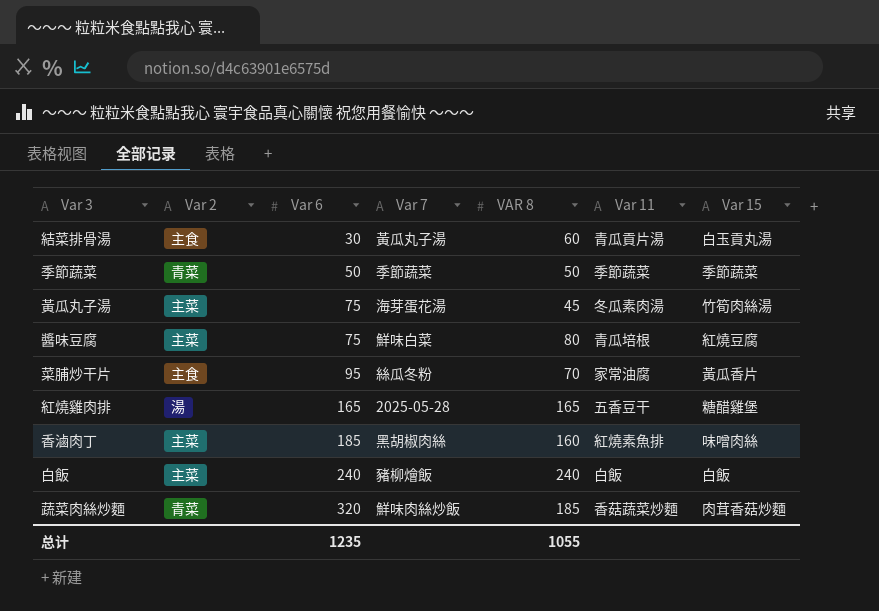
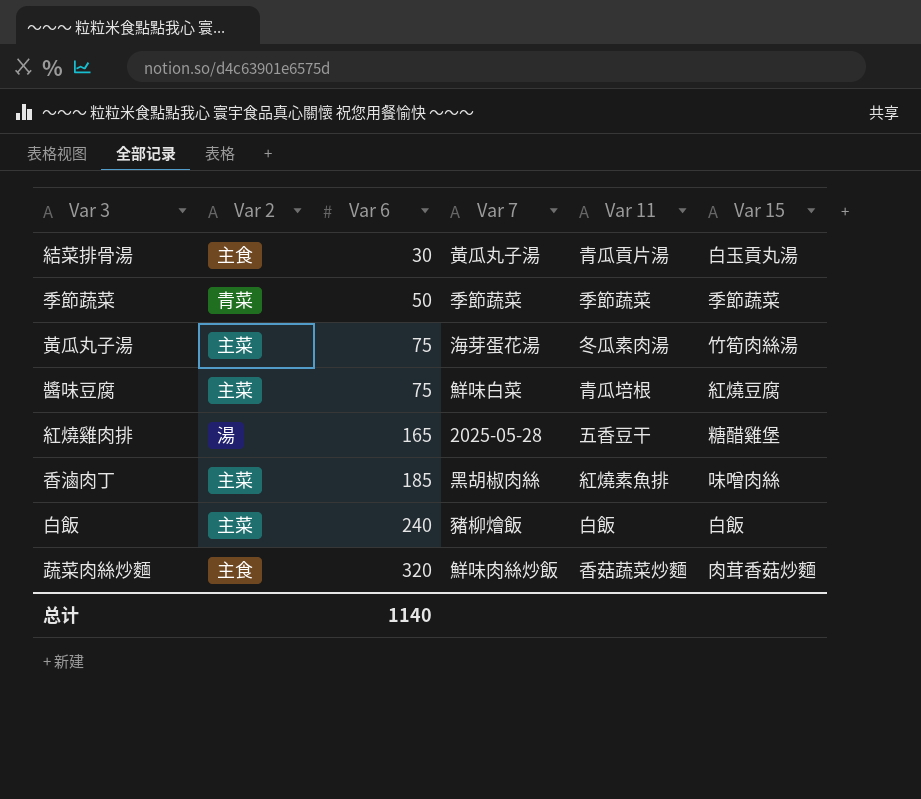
column VAR 8 | position: 5 -> none
row 菜脯炒干片: 主食 | 95 | 絲瓜冬粉 | 70 | 家常油腐 | 黃瓜香片 -> none
蔬菜肉絲炒麵 | Var 2: 青菜 -> 主食
总计 | Var 6: 1235 -> 1140

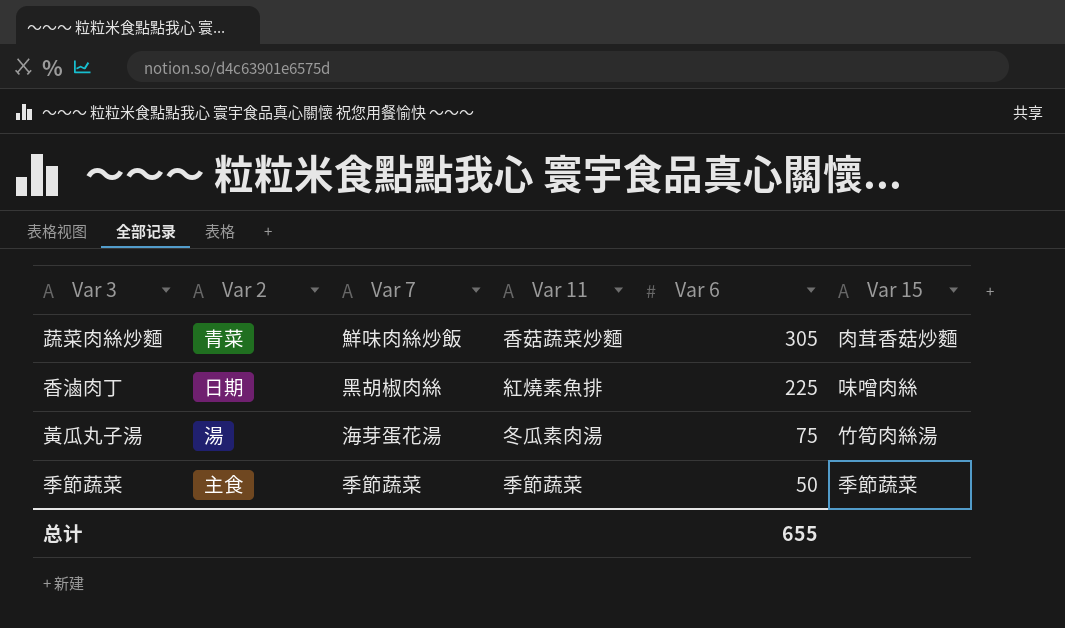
row order: Var 6 ascending -> Var 6 descending
column Var 6 | position: 3 -> 5
row 結菜排骨湯: 主食 | 30 | 黃瓜丸子湯 | 青瓜貢片湯 | 白玉貢丸湯 -> none
row 醬味豆腐: 主菜 | 75 | 鮮味白菜 | 青瓜培根 | 紅燒豆腐 -> none
row 紅燒雞肉排: 湯 | 165 | 2025-05-28 | 五香豆干 | 糖醋雞堡 -> none
row 白飯: 主菜 | 240 | 豬柳燴飯 | 白飯 | 白飯 -> none
蔬菜肉絲炒麵 | Var 2: 主食 -> 青菜
蔬菜肉絲炒麵 | Var 6: 320 -> 305
香滷肉丁 | Var 2: 主菜 -> 日期
香滷肉丁 | Var 6: 185 -> 225
黃瓜丸子湯 | Var 2: 主菜 -> 湯
季節蔬菜 | Var 2: 青菜 -> 主食
总计 | Var 6: 1140 -> 655

